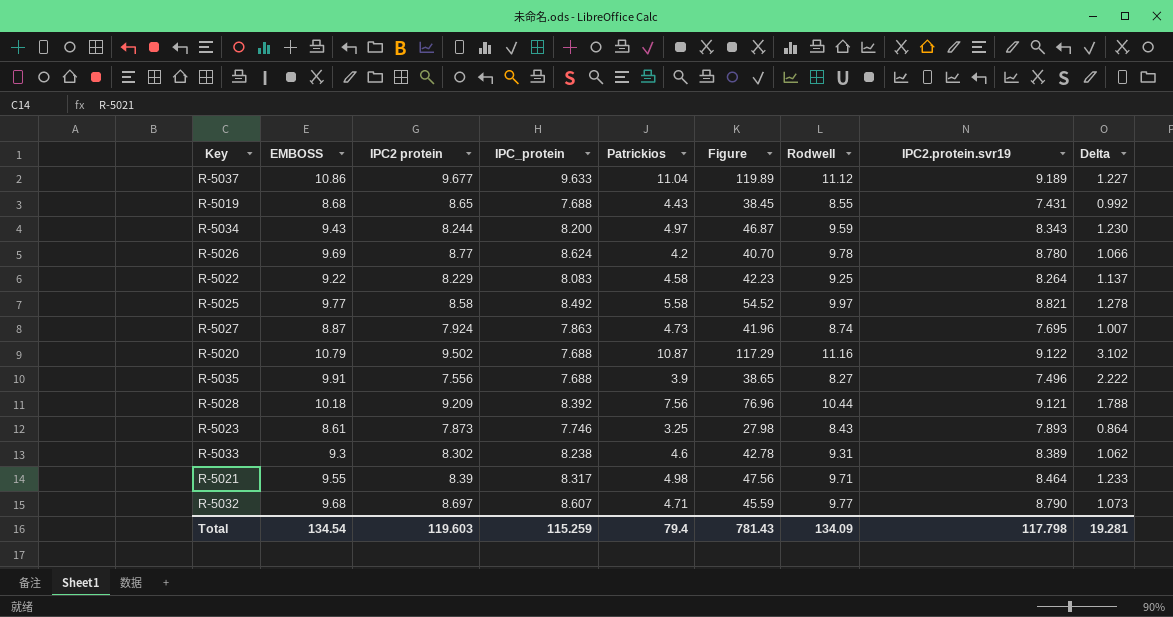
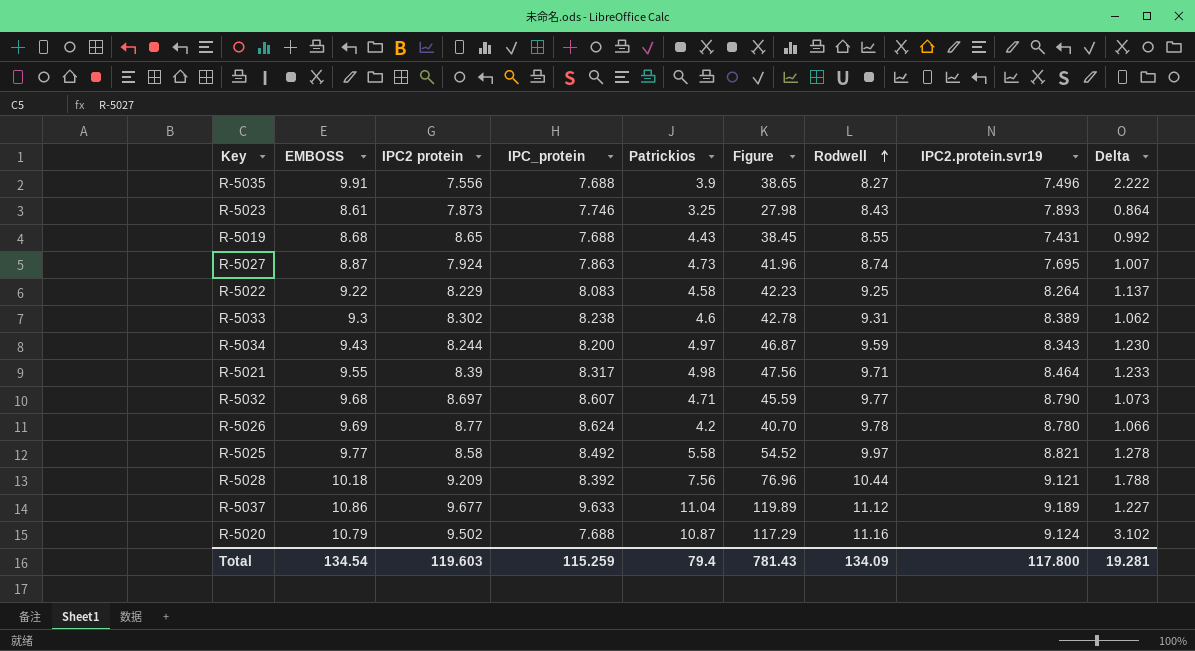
row order: none -> Rodwell ascending
R-5020 | IPC2.protein.svr19: 9.122 -> 9.124
Total | IPC2.protein.svr19: 117.798 -> 117.800

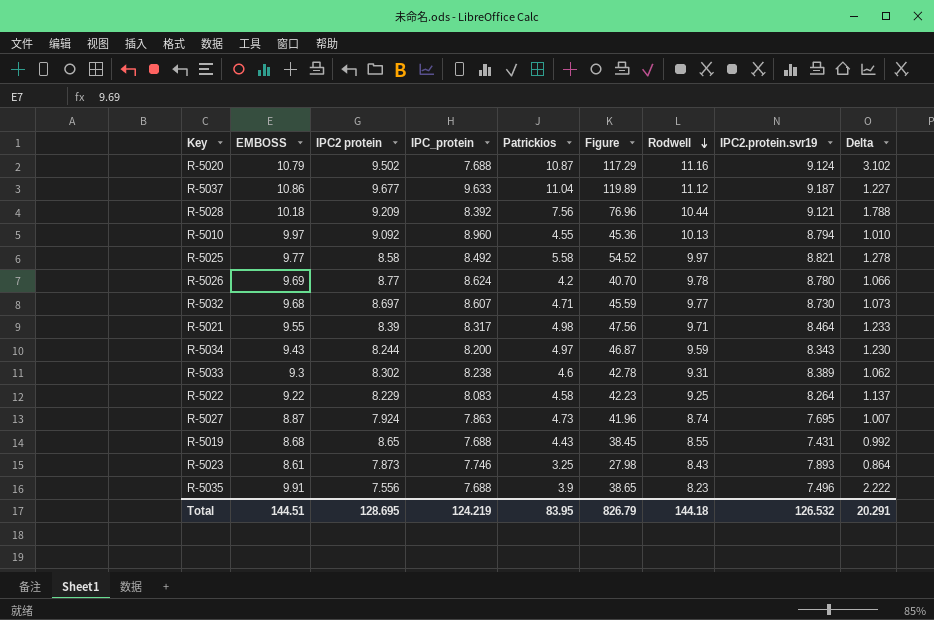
row order: Rodwell ascending -> Rodwell descending
R-5037 | IPC2.protein.svr19: 9.189 -> 9.187
row R-5010: none -> 9.97 | 9.092 | 8.960 | 4.55 | 45.36 | 10.13 | 8.794 | 1.010
R-5032 | IPC2.protein.svr19: 8.790 -> 8.730
R-5035 | Rodwell: 8.27 -> 8.23
Total | EMBOSS: 134.54 -> 144.51
Total | IPC2 protein: 119.603 -> 128.695
Total | IPC_protein: 115.259 -> 124.219
Total | Patrickios: 79.4 -> 83.95
Total | Figure: 781.43 -> 826.79
Total | Rodwell: 134.09 -> 144.18
Total | IPC2.protein.svr19: 117.800 -> 126.532
Total | Delta: 19.281 -> 20.291

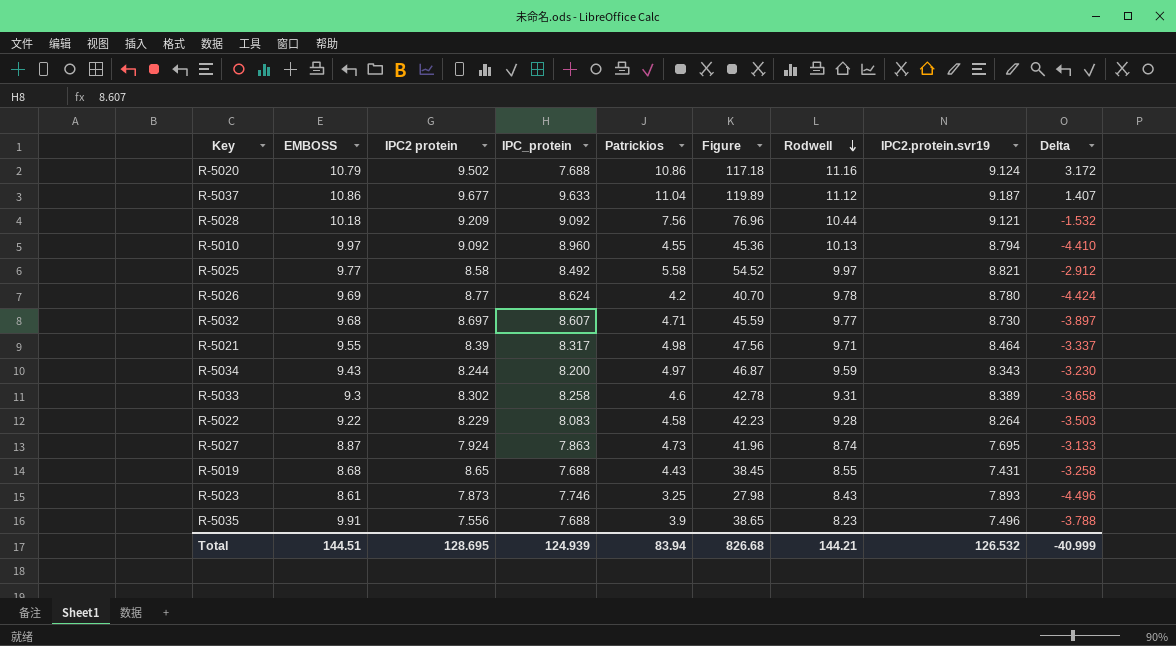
column Delta | formula: [EMBOSS] - [IPC_protein] -> [Patrickios] - [IPC_protein]
R-5020 | Patrickios: 10.87 -> 10.86
R-5020 | Figure: 117.29 -> 117.18
R-5028 | IPC_protein: 8.392 -> 9.092
R-5033 | IPC_protein: 8.238 -> 8.258
R-5022 | Rodwell: 9.25 -> 9.28
Total | IPC_protein: 124.219 -> 124.939
Total | Patrickios: 83.95 -> 83.94
Total | Figure: 826.79 -> 826.68
Total | Rodwell: 144.18 -> 144.21
Total | Delta: 20.291 -> -40.999

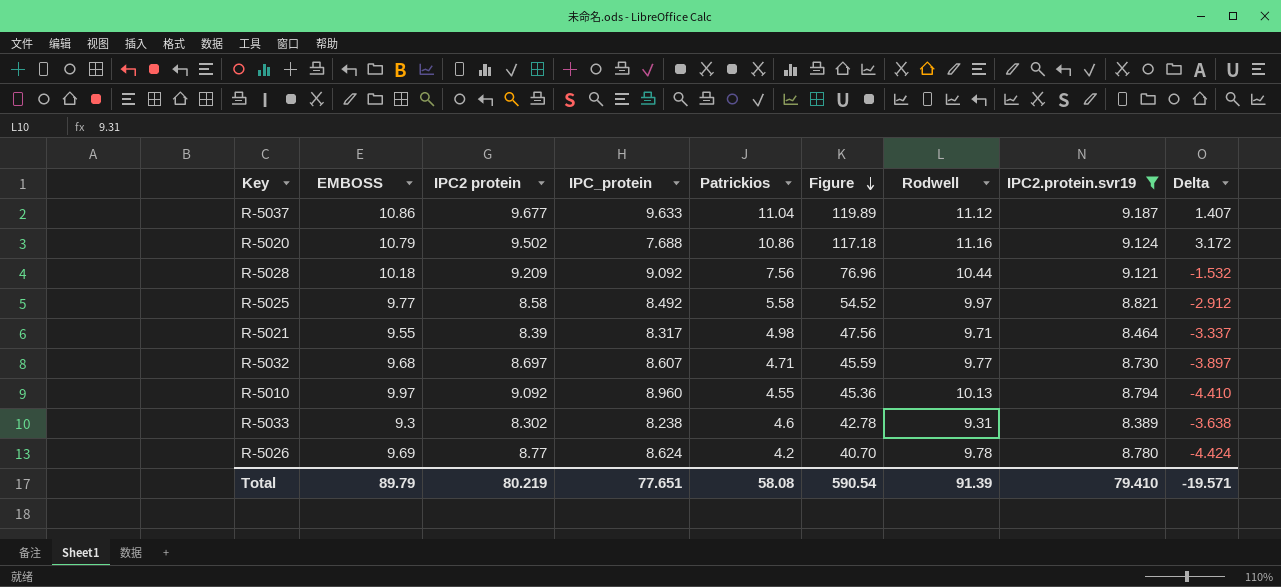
filter: none -> IPC2.protein.svr19 >= 8.389
row order: Rodwell descending -> Figure descending
R-5033 | IPC_protein: 8.258 -> 8.238
R-5033 | Delta: -3.658 -> -3.638
Total | EMBOSS: 144.51 -> 89.79
Total | IPC2 protein: 128.695 -> 80.219
Total | IPC_protein: 124.939 -> 77.651
Total | Patrickios: 83.94 -> 58.08
Total | Figure: 826.68 -> 590.54
Total | Rodwell: 144.21 -> 91.39
Total | IPC2.protein.svr19: 126.532 -> 79.410
Total | Delta: -40.999 -> -19.571

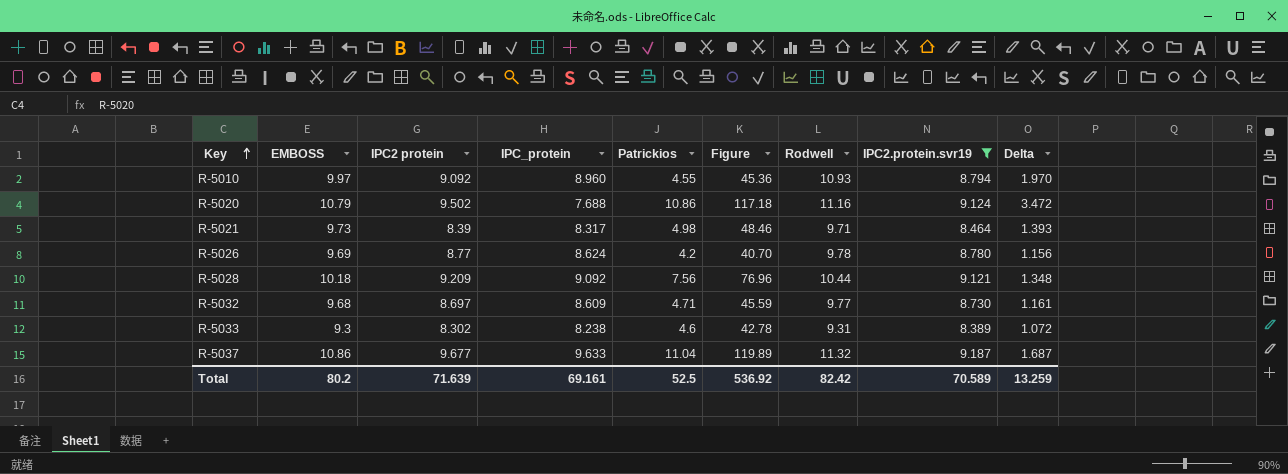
row order: Figure descending -> Key ascending
column Delta | formula: [Patrickios] - [IPC_protein] -> [Rodwell] - [IPC_protein]
row R-5025: 9.77 | 8.58 | 8.492 | 5.58 | 54.52 | 9.97 | 8.821 | -2.912 -> none
R-5010 | Rodwell: 10.13 -> 10.93
R-5021 | EMBOSS: 9.55 -> 9.73
R-5021 | Figure: 47.56 -> 48.46
R-5032 | IPC_protein: 8.607 -> 8.609
R-5037 | Rodwell: 11.12 -> 11.32
Total | EMBOSS: 89.79 -> 80.2
Total | IPC2 protein: 80.219 -> 71.639
Total | IPC_protein: 77.651 -> 69.161
Total | Patrickios: 58.08 -> 52.5
Total | Figure: 590.54 -> 536.92
Total | Rodwell: 91.39 -> 82.42
Total | IPC2.protein.svr19: 79.410 -> 70.589
Total | Delta: -19.571 -> 13.259

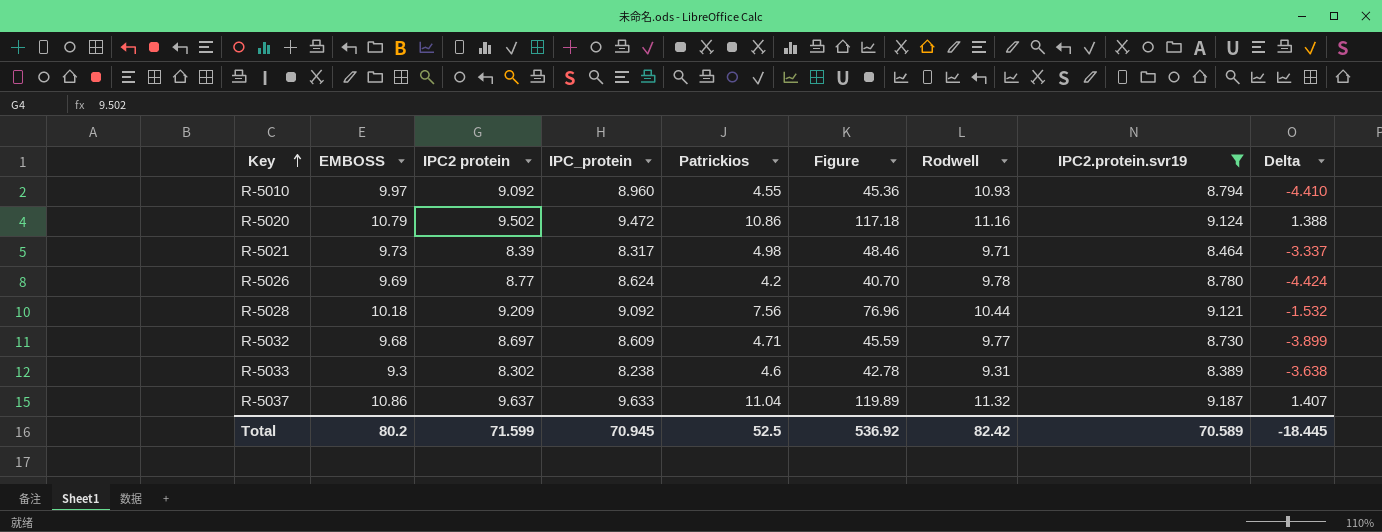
column Delta | formula: [Rodwell] - [IPC_protein] -> [Patrickios] - [IPC_protein]
R-5020 | IPC_protein: 7.688 -> 9.472
R-5037 | IPC2 protein: 9.677 -> 9.637
Total | IPC2 protein: 71.639 -> 71.599
Total | IPC_protein: 69.161 -> 70.945
Total | Delta: 13.259 -> -18.445

